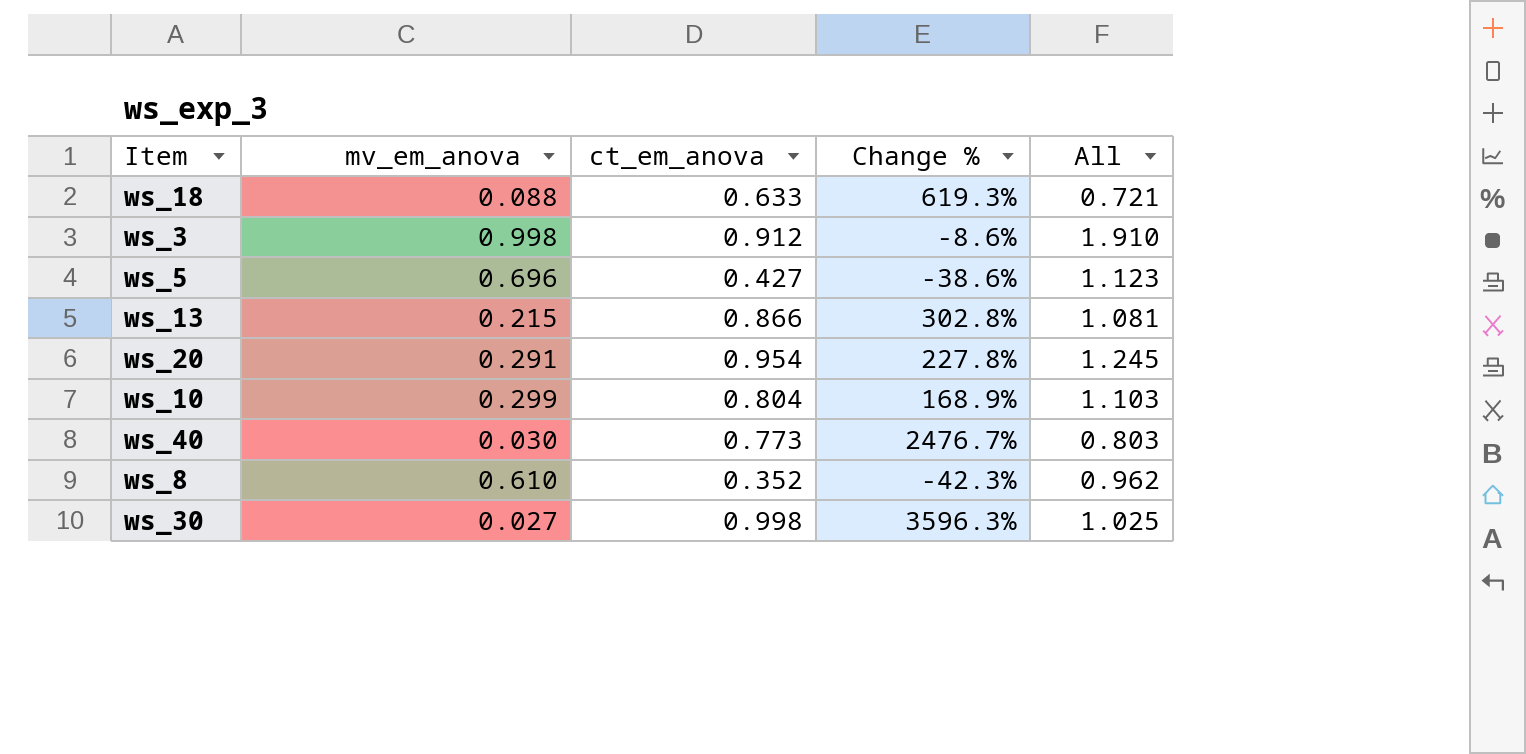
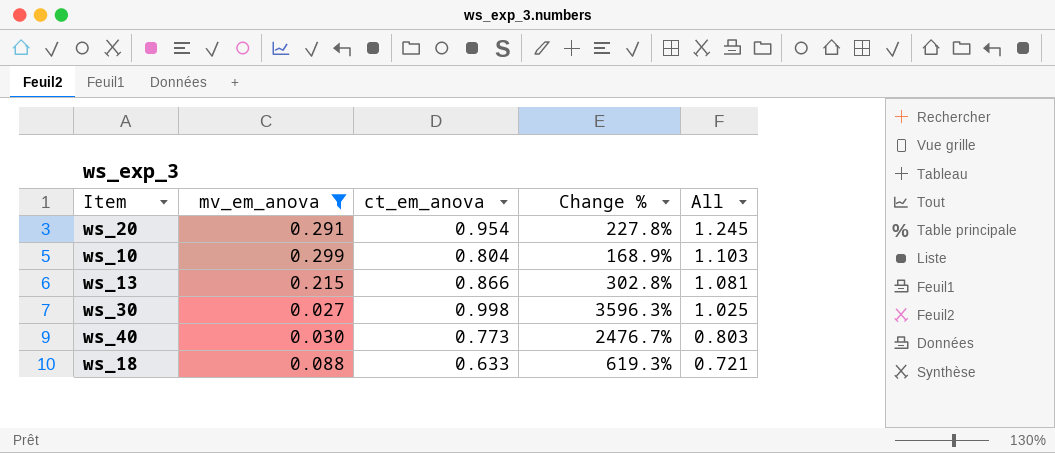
filter: none -> mv_em_anova <= 0.299
row order: none -> All descending

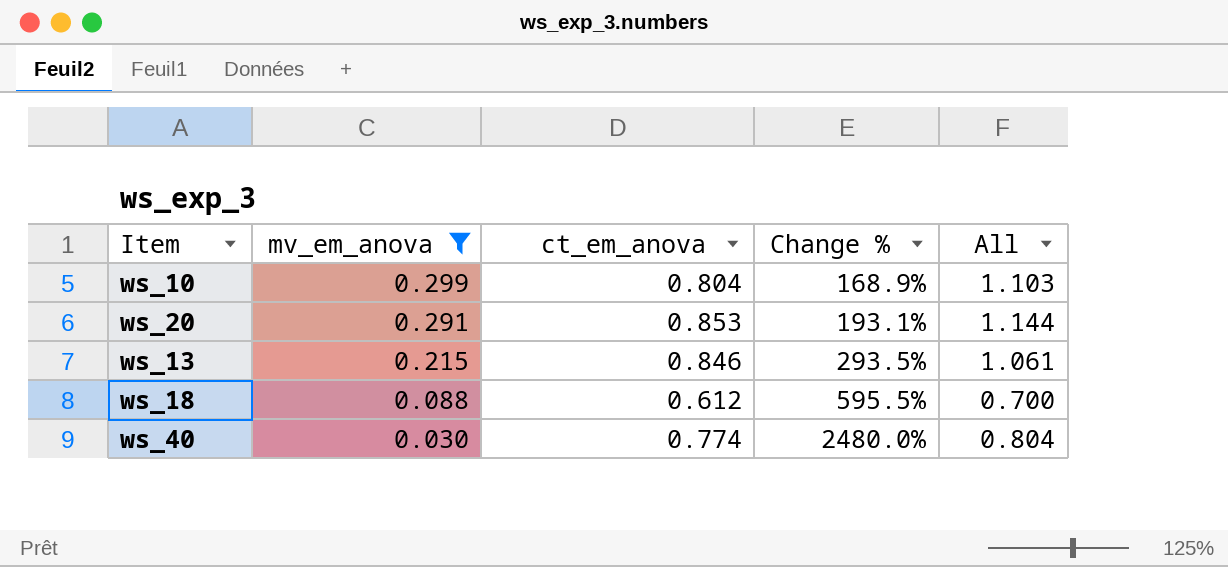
row order: All descending -> mv_em_anova descending
row ws_30: 0.027 | 0.998 | 3596.3% | 1.025 -> none
ws_20 | ct_em_anova: 0.954 -> 0.853
ws_20 | Change %: 227.8% -> 193.1%
ws_20 | All: 1.245 -> 1.144
ws_13 | ct_em_anova: 0.866 -> 0.846
ws_13 | Change %: 302.8% -> 293.5%
ws_13 | All: 1.081 -> 1.061
ws_18 | ct_em_anova: 0.633 -> 0.612
ws_18 | Change %: 619.3% -> 595.5%
ws_18 | All: 0.721 -> 0.700
ws_40 | ct_em_anova: 0.773 -> 0.774
ws_40 | Change %: 2476.7% -> 2480.0%
ws_40 | All: 0.803 -> 0.804

